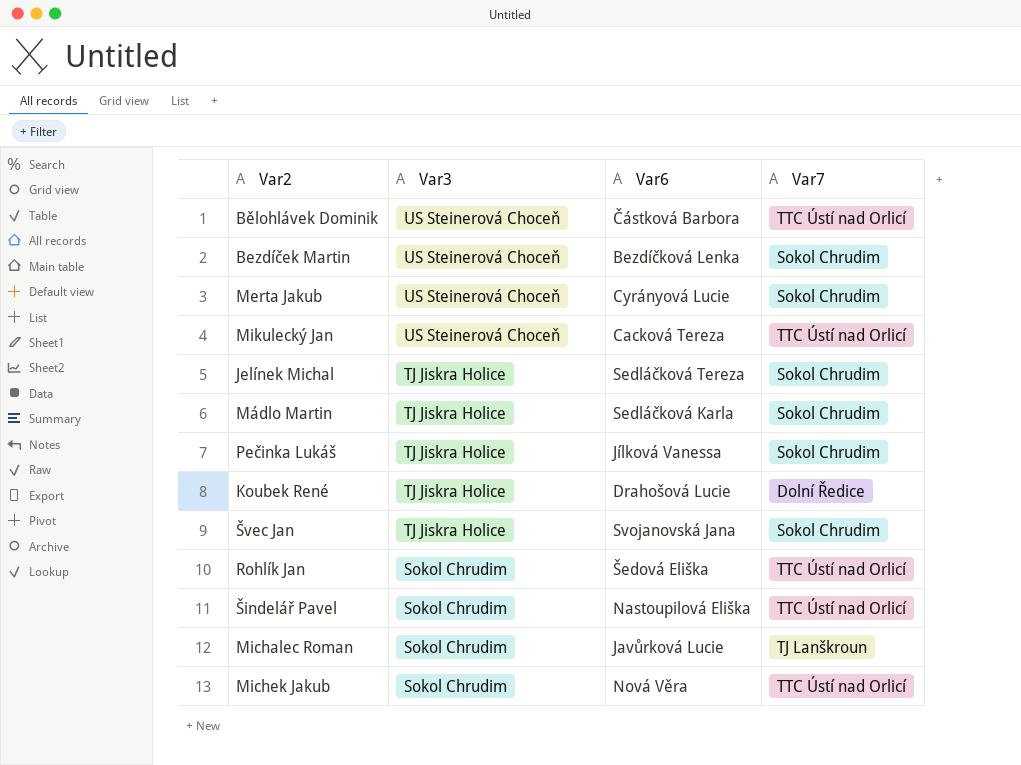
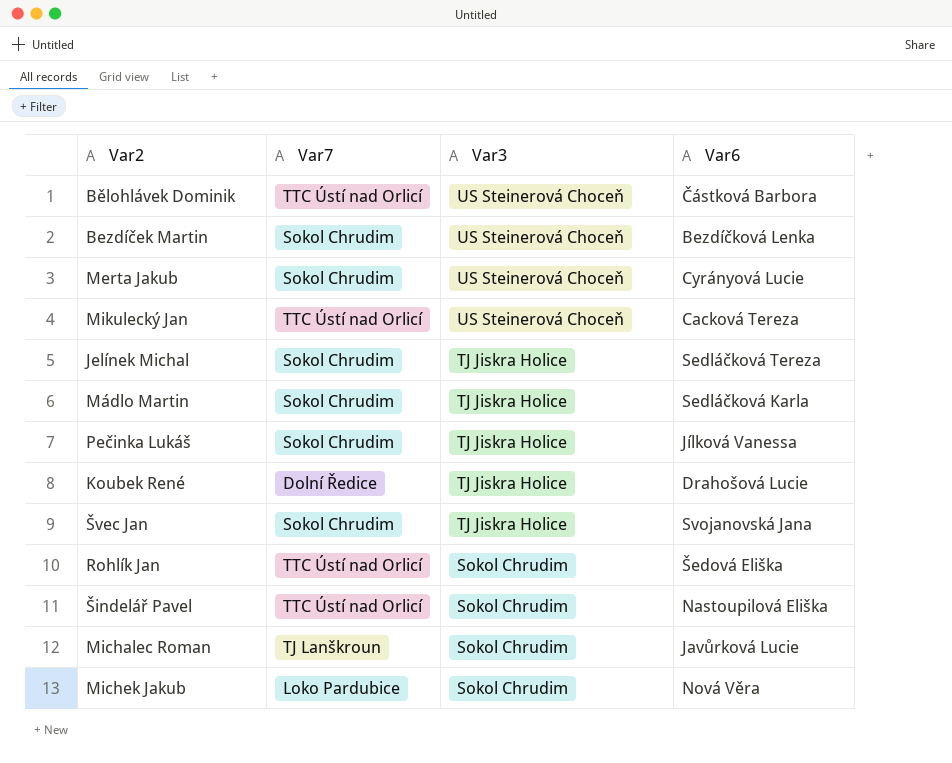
column Var7 | position: 4 -> 2
Michek Jakub | Var7: TTC Ústí nad Orlicí -> Loko Pardubice

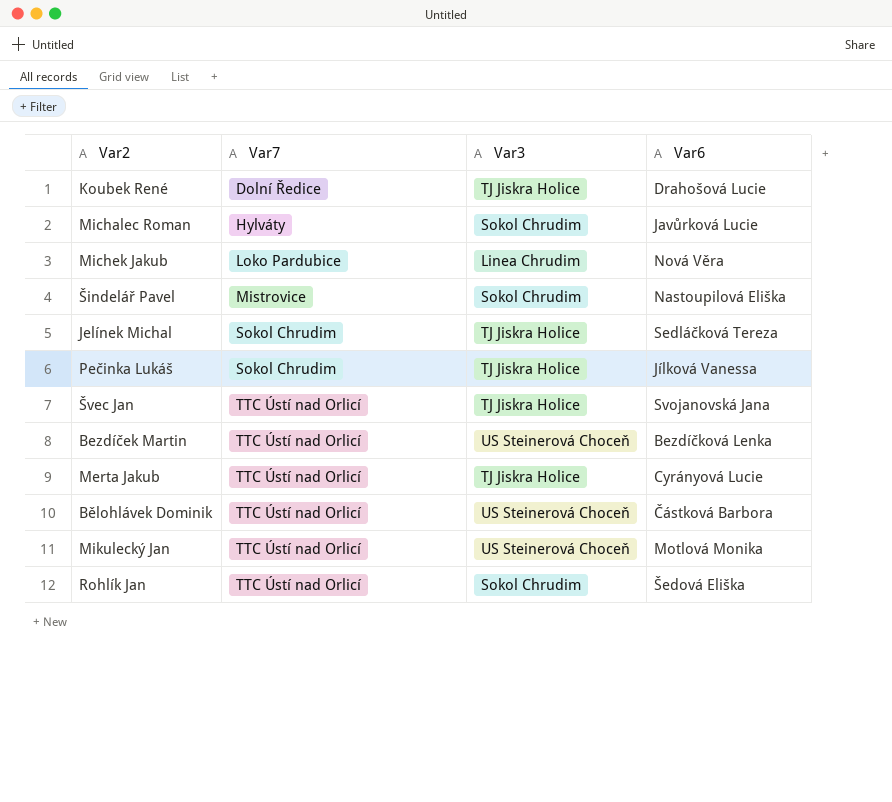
row order: Var3 descending -> Var7 ascending
row Mádlo Martin: Sokol Chrudim | TJ Jiskra Holice | Sedláčková Karla -> none
Michalec Roman | Var7: TJ Lanškroun -> Hylváty
Michek Jakub | Var3: Sokol Chrudim -> Linea Chrudim
Šindelář Pavel | Var7: TTC Ústí nad Orlicí -> Mistrovice
Švec Jan | Var7: Sokol Chrudim -> TTC Ústí nad Orlicí
Bezdíček Martin | Var7: Sokol Chrudim -> TTC Ústí nad Orlicí
Merta Jakub | Var7: Sokol Chrudim -> TTC Ústí nad Orlicí
Merta Jakub | Var3: US Steinerová Choceň -> TJ Jiskra Holice
Mikulecký Jan | Var6: Cacková Tereza -> Motlová Monika

